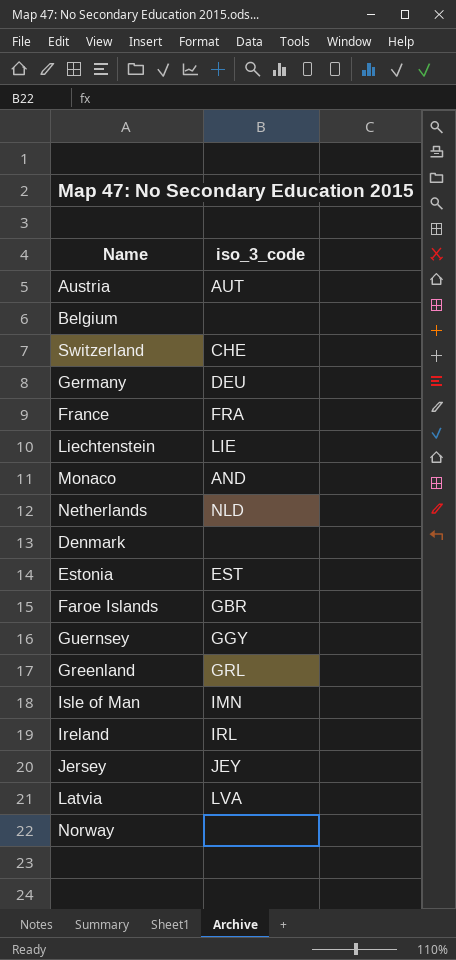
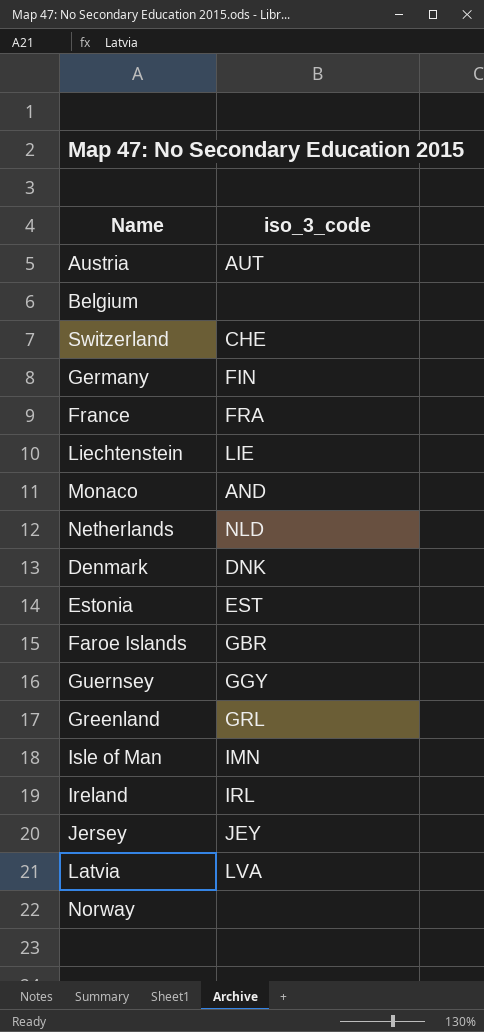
Germany | iso_3_code: DEU -> FIN
Denmark | iso_3_code: none -> DNK

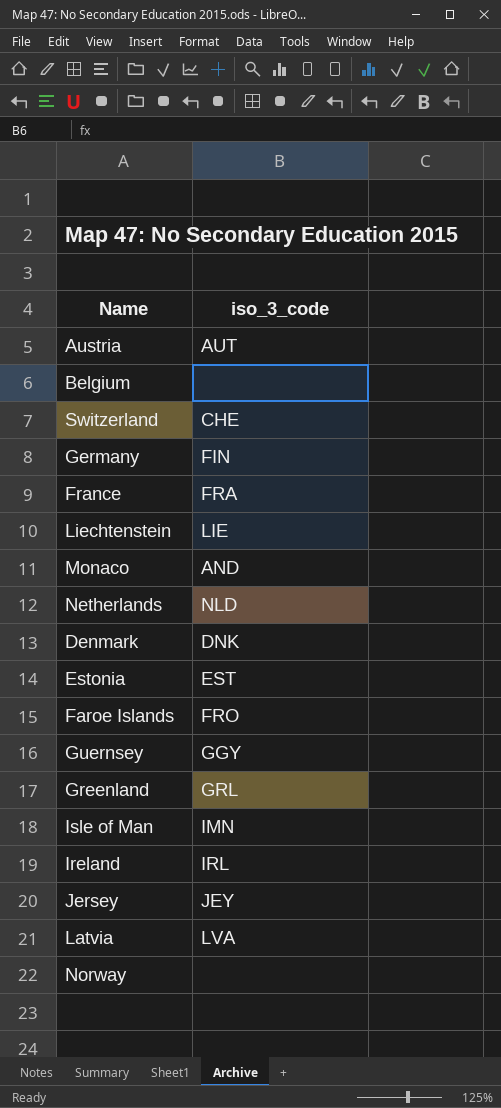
Faroe Islands | iso_3_code: GBR -> FRO

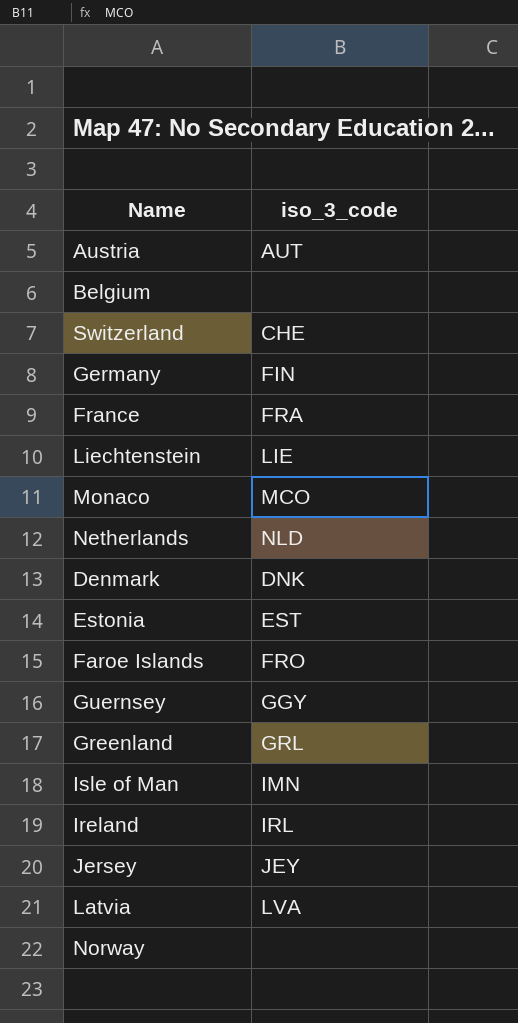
Monaco | iso_3_code: AND -> MCO

